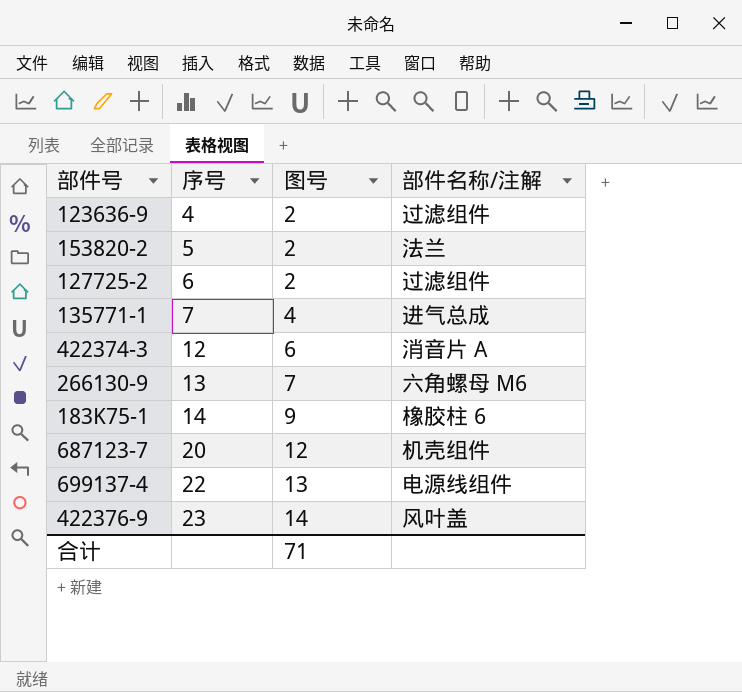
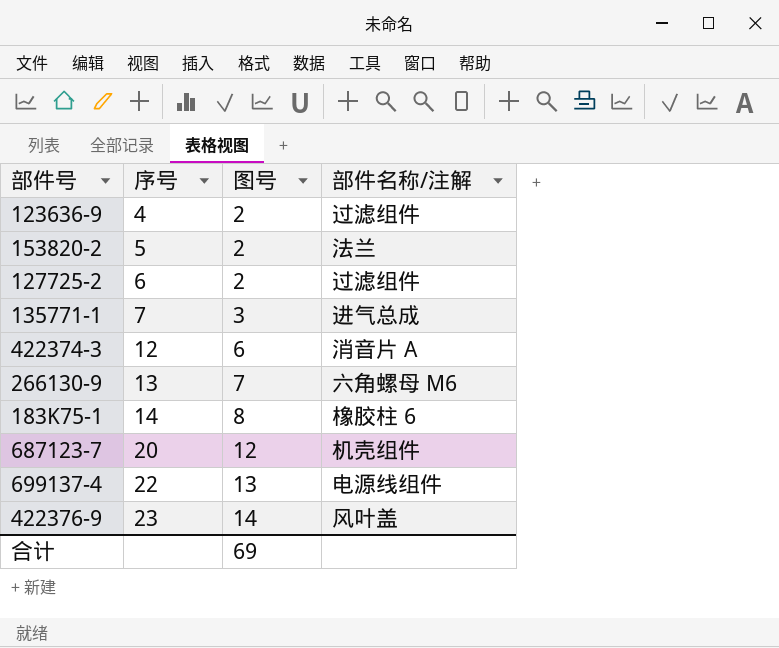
135771-1 | 图号: 4 -> 3
183K75-1 | 图号: 9 -> 8
合计 | 图号: 71 -> 69

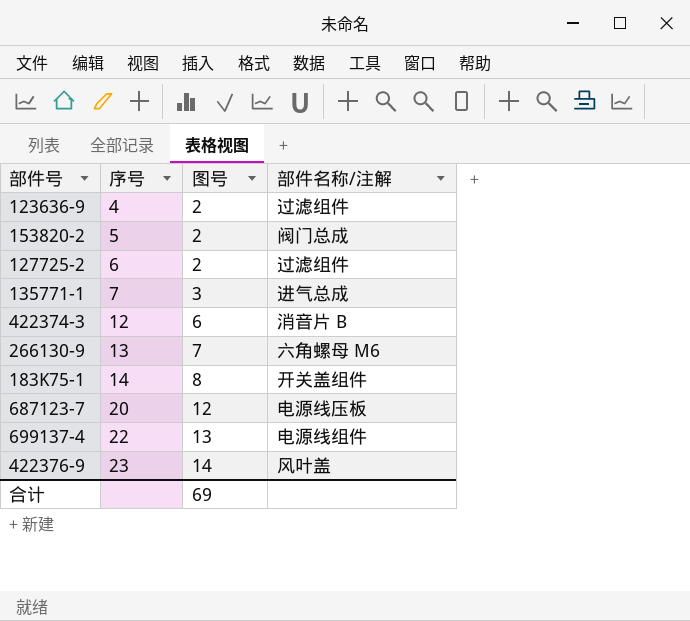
153820-2 | 部件名称/注解: 法兰 -> 阀门总成
422374-3 | 部件名称/注解: 消音片 A -> 消音片 B
183K75-1 | 部件名称/注解: 橡胶柱 6 -> 开关盖组件
687123-7 | 部件名称/注解: 机壳组件 -> 电源线压板

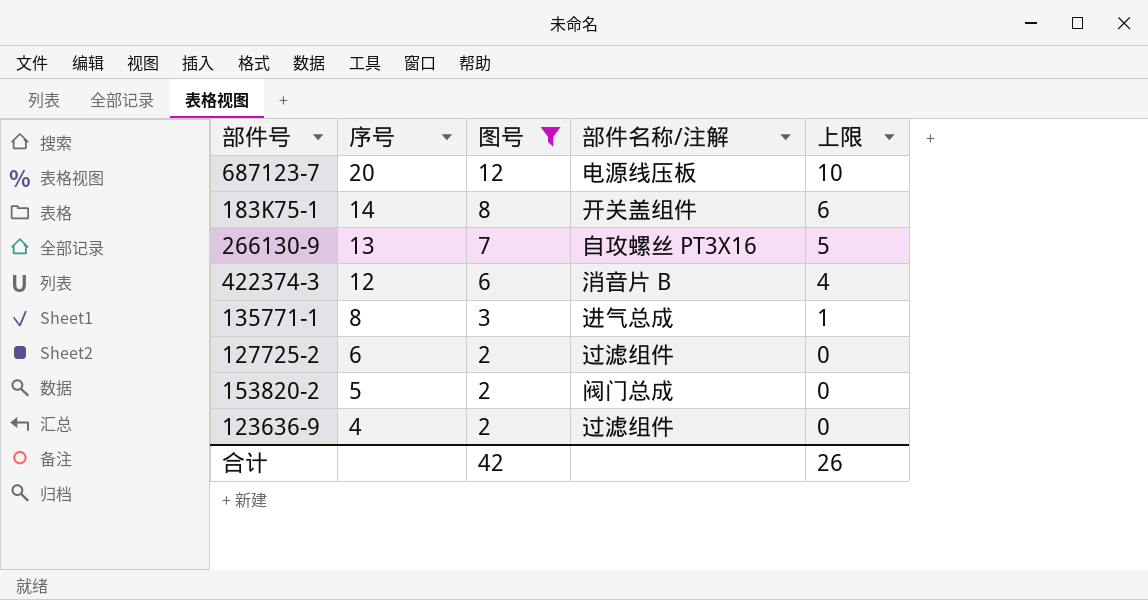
filter: none -> 图号 <= 12
row order: 序号 ascending -> 序号 descending
column 上限 | formula: none -> [图号] - 2
266130-9 | 部件名称/注解: 六角螺母 M6 -> 自攻螺丝 PT3X16
135771-1 | 序号: 7 -> 8
合计 | 图号: 69 -> 42

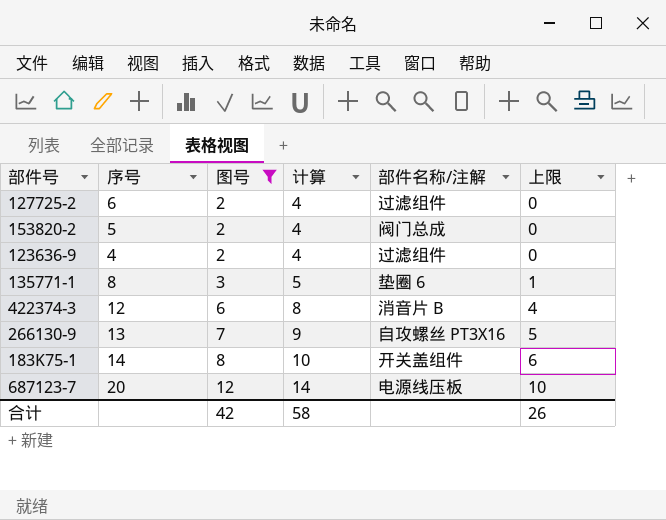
row order: 序号 descending -> 图号 ascending
column 计算 | formula: none -> [图号] + 2
135771-1 | 部件名称/注解: 进气总成 -> 垫圈 6

